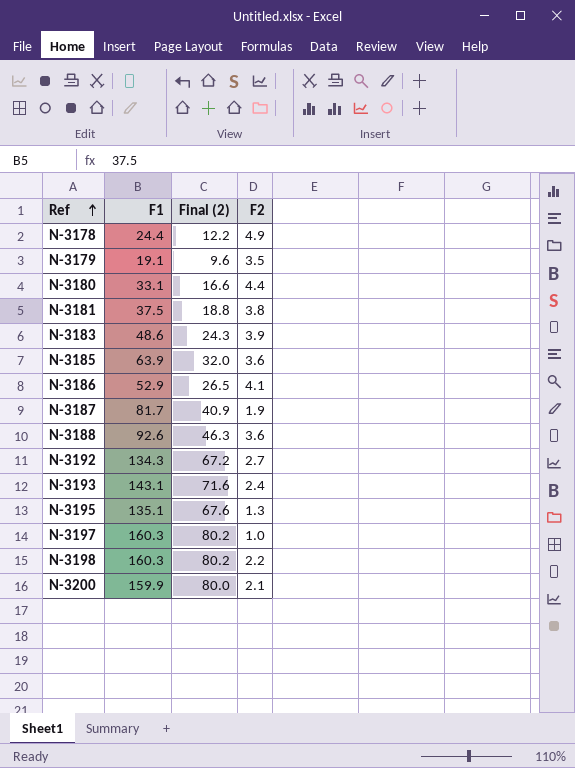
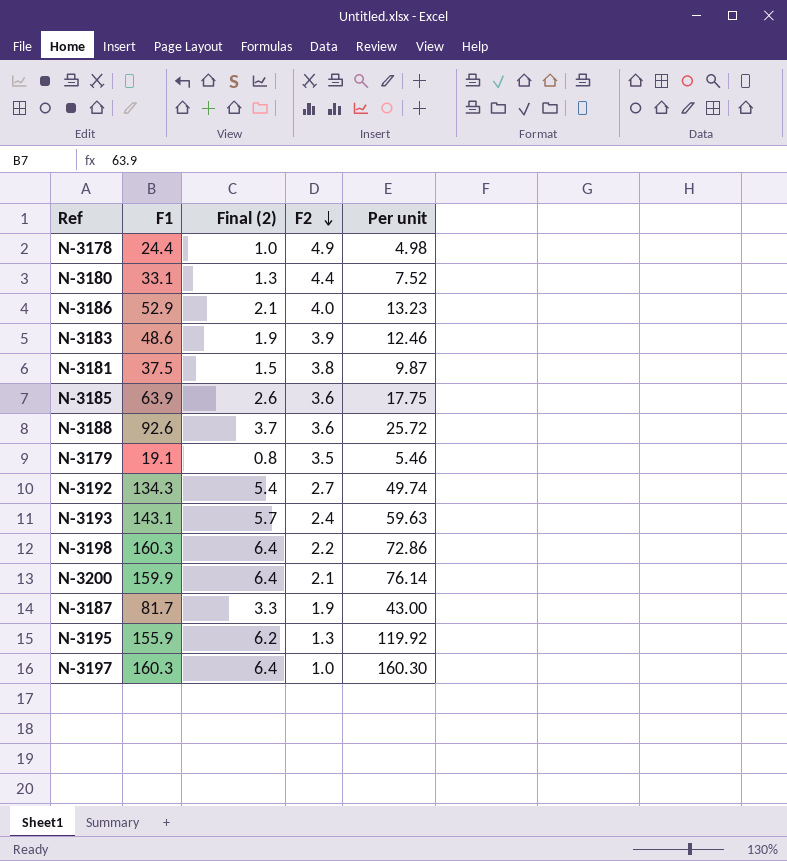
row order: Ref ascending -> F2 descending
column Final (2) | formula: [F1] * 0.5 -> [F1] * 0.04
column Per unit | formula: none -> [F1] / [F2]
N-3186 | F2: 4.1 -> 4.0
N-3195 | F1: 135.1 -> 155.9

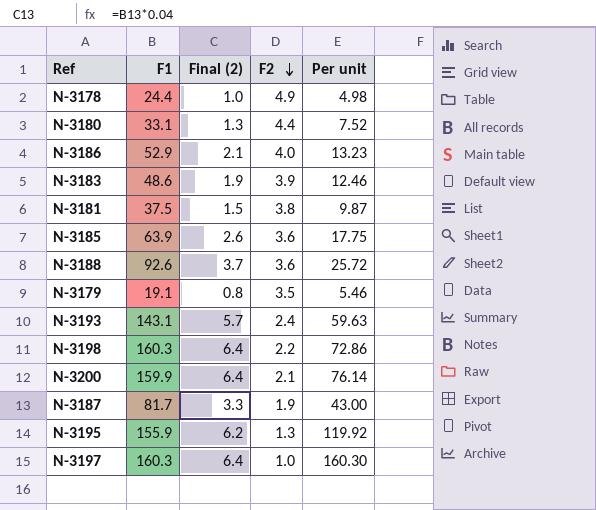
row N-3192: 134.3 | 5.4 | 2.7 | 49.74 -> none

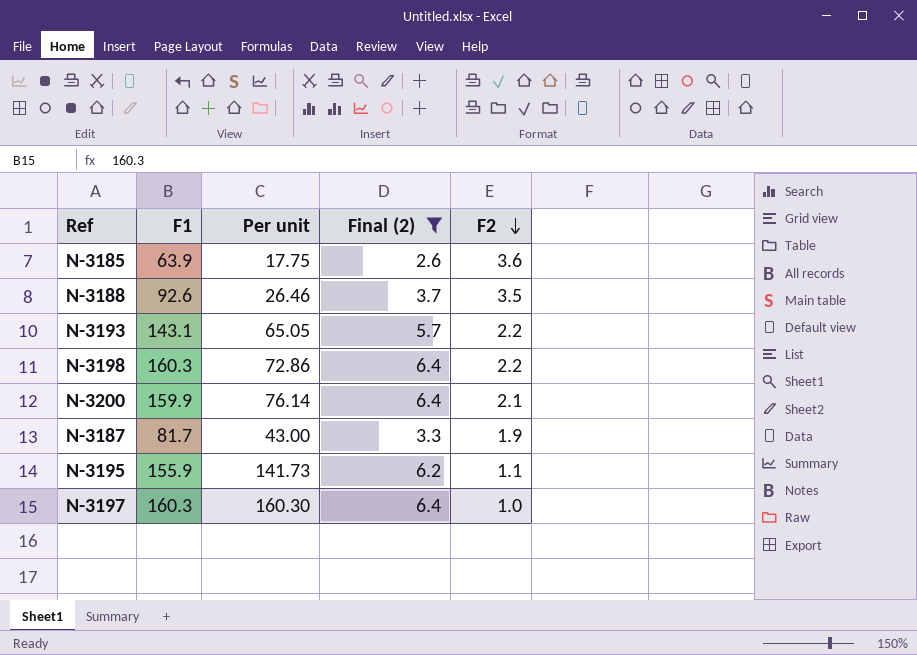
filter: none -> Final (2) >= 2.6
column Per unit | position: 5 -> 3
N-3188 | Per unit: 25.72 -> 26.46
N-3188 | F2: 3.6 -> 3.5
N-3193 | Per unit: 59.63 -> 65.05
N-3193 | F2: 2.4 -> 2.2
N-3195 | Per unit: 119.92 -> 141.73
N-3195 | F2: 1.3 -> 1.1

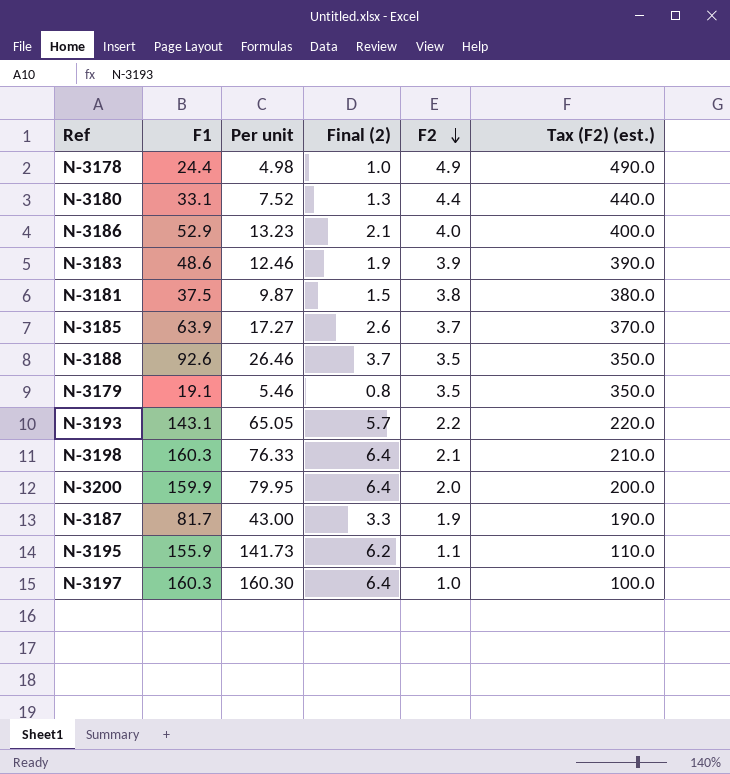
filter: Final (2) >= 2.6 -> none
column Tax (F2) (est.) | formula: none -> [F2] * 100
N-3185 | Per unit: 17.75 -> 17.27
N-3185 | F2: 3.6 -> 3.7
N-3198 | Per unit: 72.86 -> 76.33
N-3198 | F2: 2.2 -> 2.1
N-3200 | Per unit: 76.14 -> 79.95
N-3200 | F2: 2.1 -> 2.0

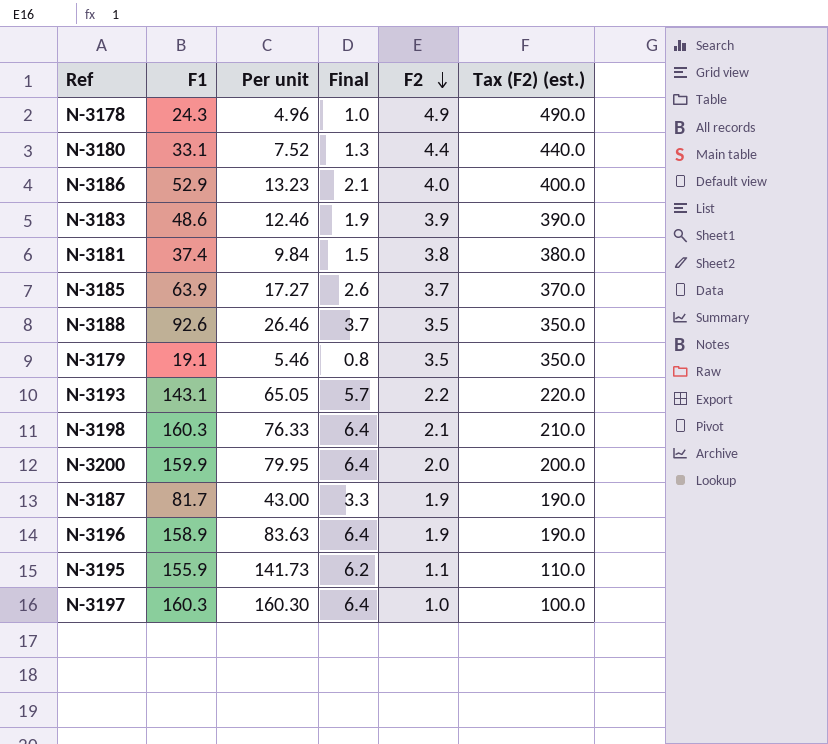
column name: Final (2) -> Final
N-3178 | F1: 24.4 -> 24.3
N-3178 | Per unit: 4.98 -> 4.96
N-3181 | F1: 37.5 -> 37.4
N-3181 | Per unit: 9.87 -> 9.84
row N-3196: none -> 158.9 | 83.63 | 6.4 | 1.9 | 190.0

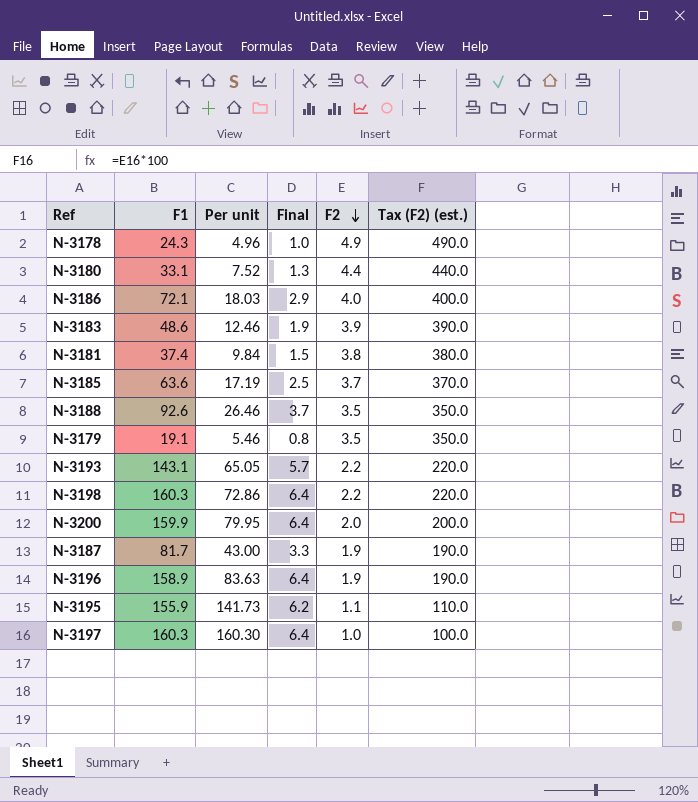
N-3186 | F1: 52.9 -> 72.1
N-3186 | Per unit: 13.23 -> 18.03
N-3186 | Final: 2.1 -> 2.9
N-3185 | F1: 63.9 -> 63.6
N-3185 | Per unit: 17.27 -> 17.19
N-3185 | Final: 2.6 -> 2.5
N-3198 | Per unit: 76.33 -> 72.86
N-3198 | F2: 2.1 -> 2.2
N-3198 | Tax (F2) (est.): 210.0 -> 220.0

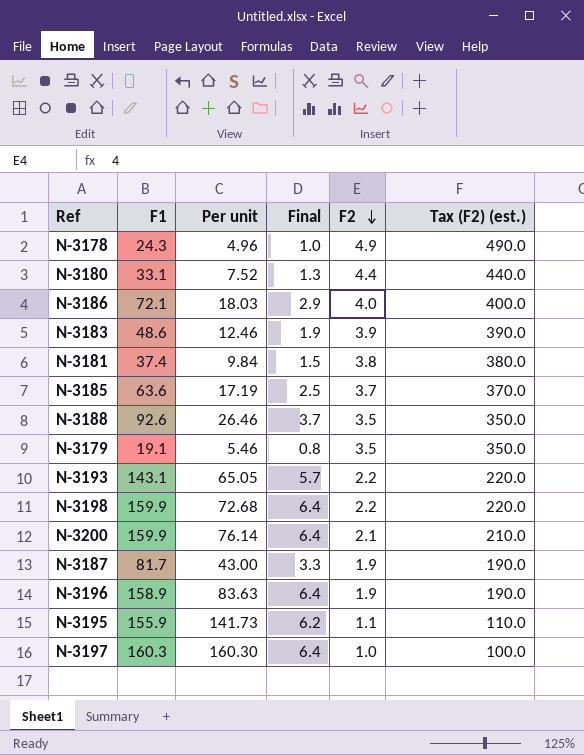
N-3198 | F1: 160.3 -> 159.9
N-3198 | Per unit: 72.86 -> 72.68
N-3200 | Per unit: 79.95 -> 76.14
N-3200 | F2: 2.0 -> 2.1
N-3200 | Tax (F2) (est.): 200.0 -> 210.0

